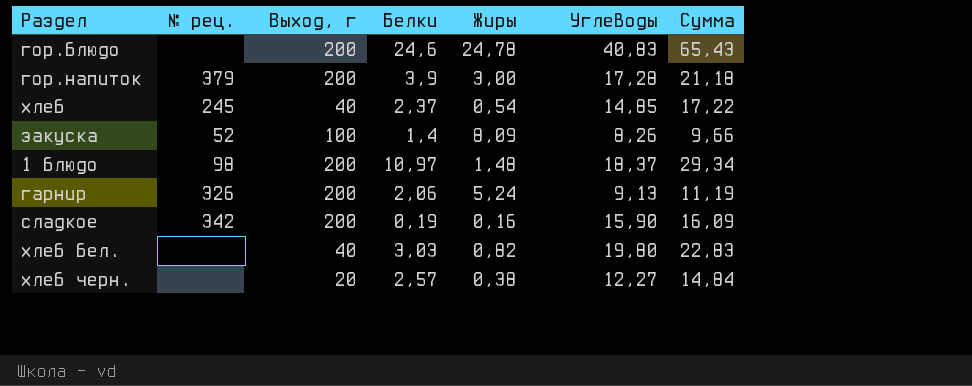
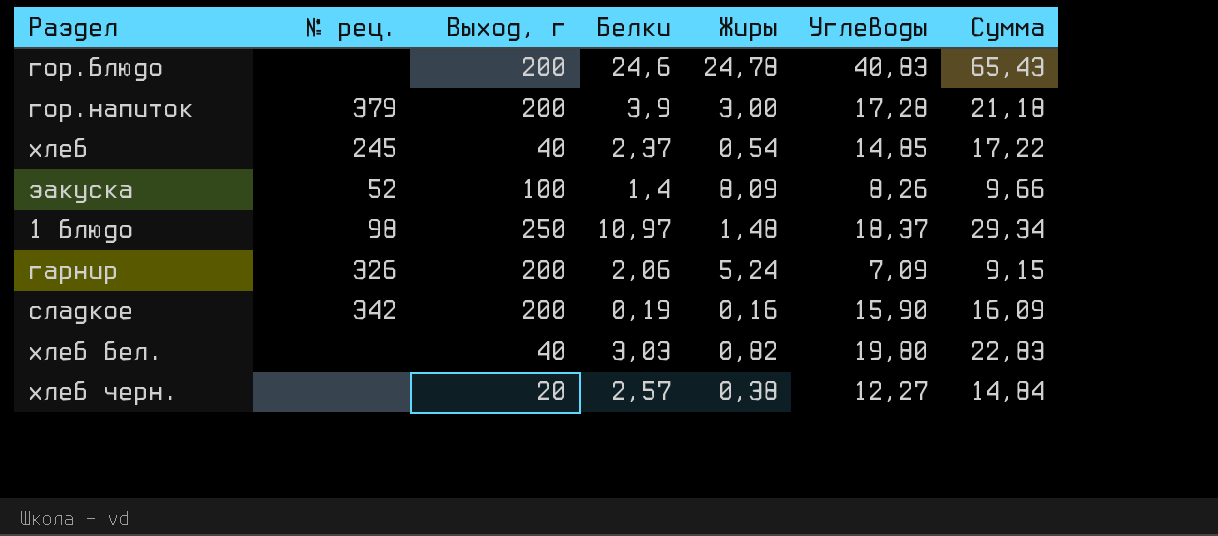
1 блюдо | Выход, г: 200 -> 250
гарнир | Углеводы: 9,13 -> 7,09
гарнир | Сумма: 11,19 -> 9,15

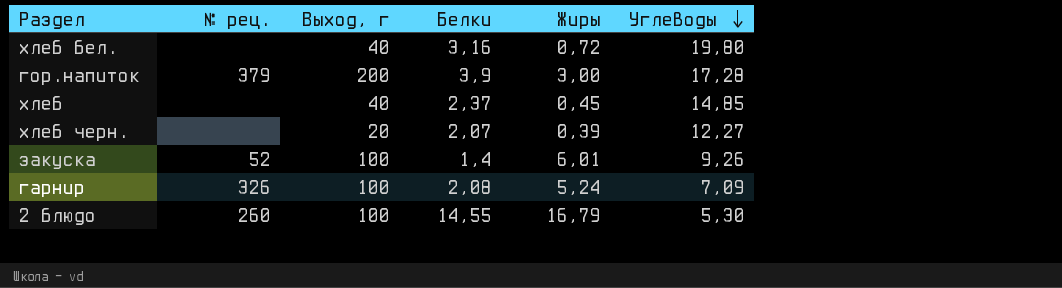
row order: none -> Углеводы descending
column Сумма | formula: [Белки] + [Углеводы] -> none
row гор.блюдо: none | 200 | 24,6 | 24,78 | 40,83 | 65,43 -> none
row 1 блюдо: 98 | 250 | 10,97 | 1,48 | 18,37 | 29,34 -> none
row сладкое: 342 | 200 | 0,19 | 0,16 | 15,90 | 16,09 -> none
хлеб бел. | Белки: 3,03 -> 3,16
хлеб бел. | Жиры: 0,82 -> 0,72
хлеб | № рец.: 245 -> none
хлеб | Жиры: 0,54 -> 0,45
хлеб черн. | Белки: 2,57 -> 2,07
хлеб черн. | Жиры: 0,38 -> 0,39
закуска | Жиры: 8,09 -> 6,01
закуска | Углеводы: 8,26 -> 9,26
гарнир | Выход, г: 200 -> 100
гарнир | Белки: 2,06 -> 2,08
row 2 блюдо: none -> 260 | 100 | 14,55 | 16,79 | 5,30

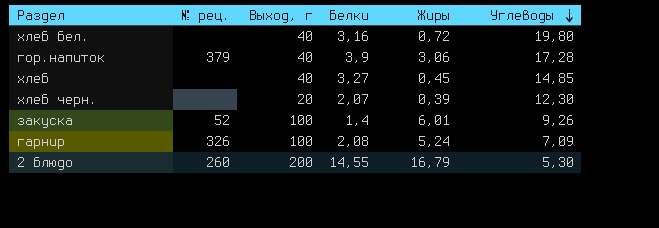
гор.напиток | Выход, г: 200 -> 40
гор.напиток | Жиры: 3,00 -> 3,06
хлеб | Белки: 2,37 -> 3,27
хлеб черн. | Углеводы: 12,27 -> 12,30
2 блюдо | Выход, г: 100 -> 200

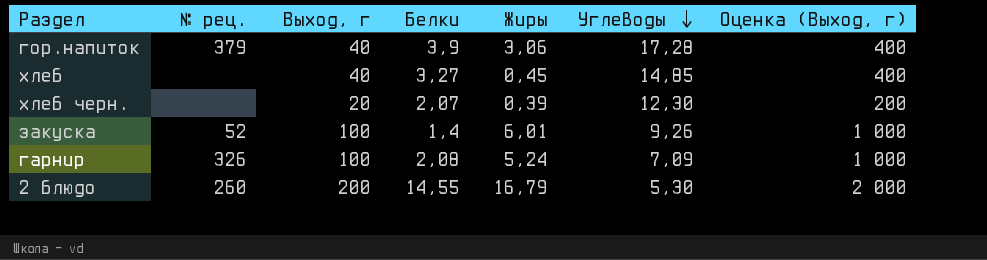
column Оценка (Выход, г) | formula: none -> [Выход, г] * 10
row хлеб бел.: none | 40 | 3,16 | 0,72 | 19,80 -> none

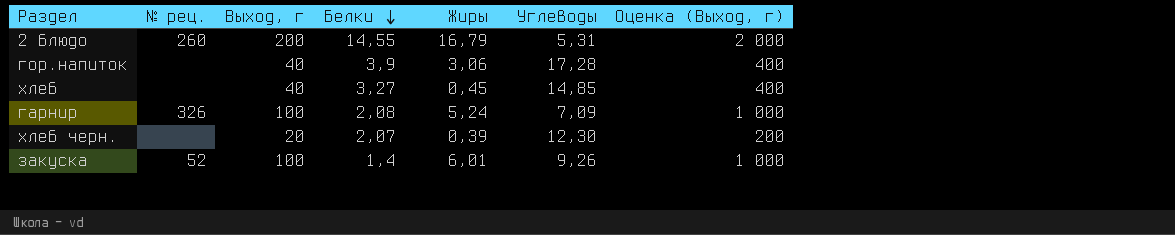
row order: Углеводы descending -> Белки descending
2 блюдо | Углеводы: 5,30 -> 5,31
гор.напиток | № рец.: 379 -> none

